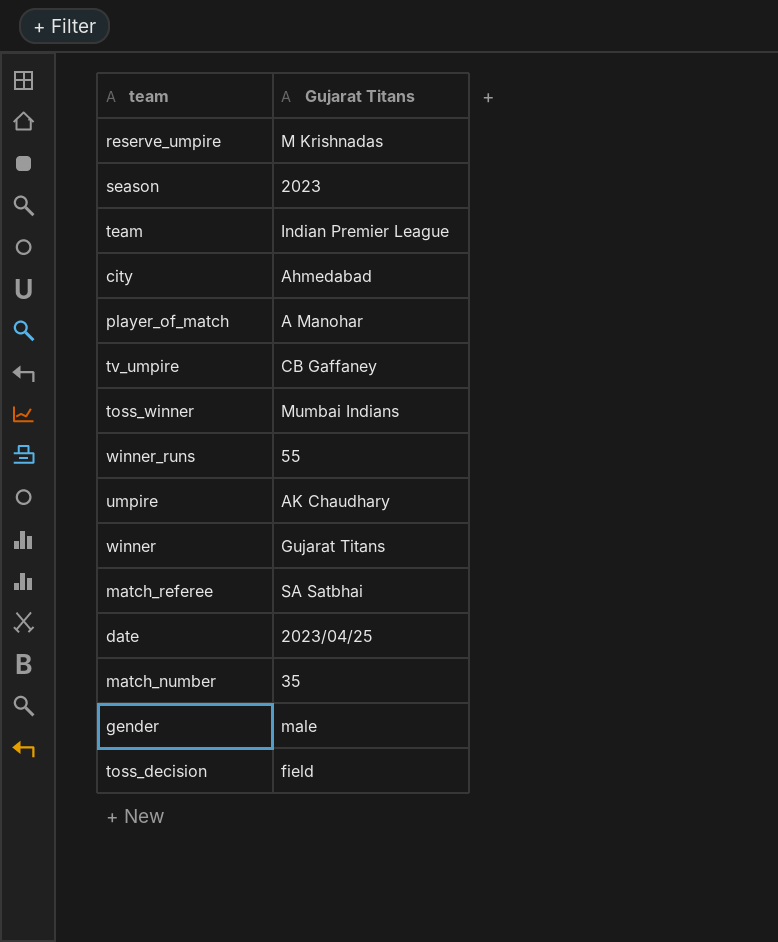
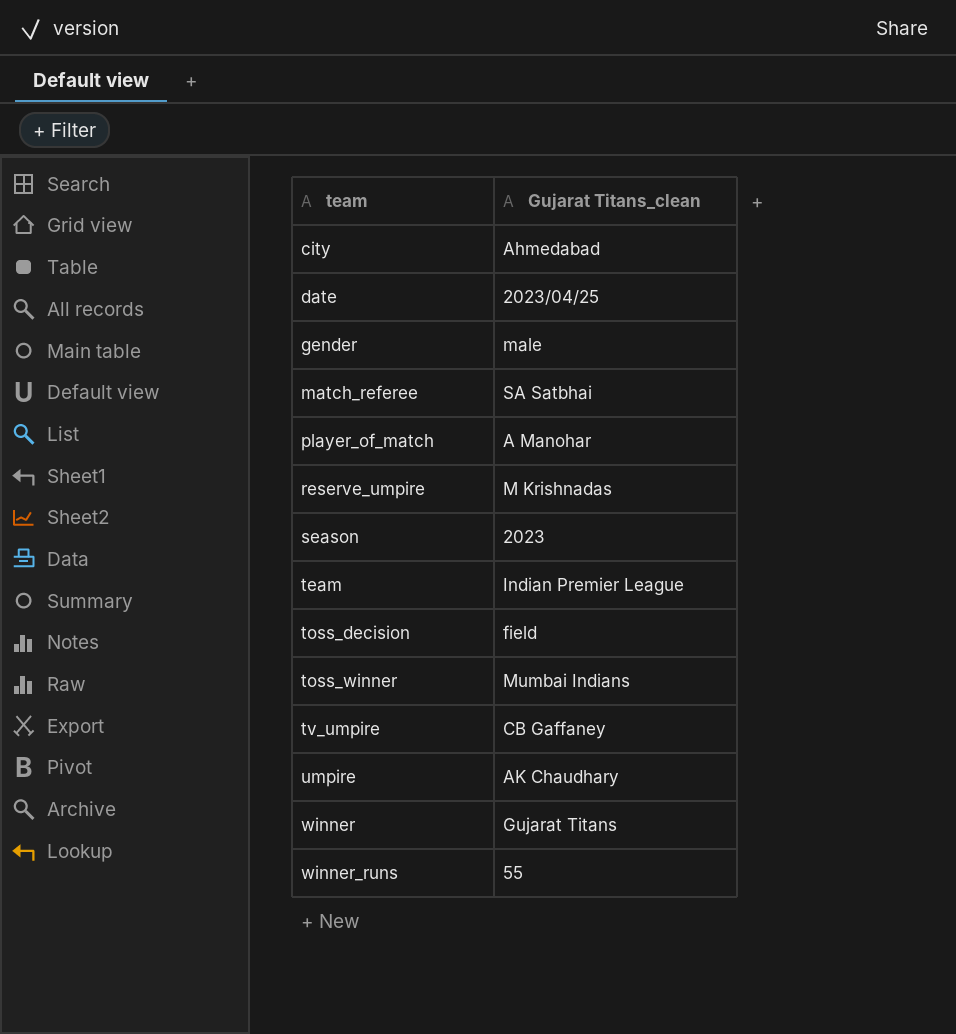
row order: none -> team ascending
column name: Gujarat Titans -> Gujarat Titans_clean
row match_number: 35 -> none

